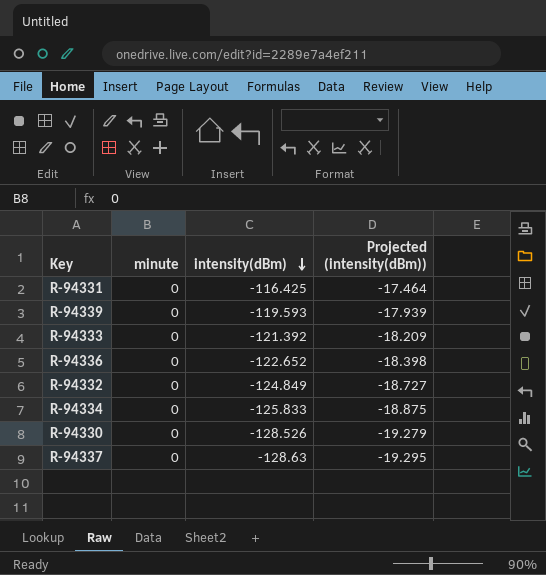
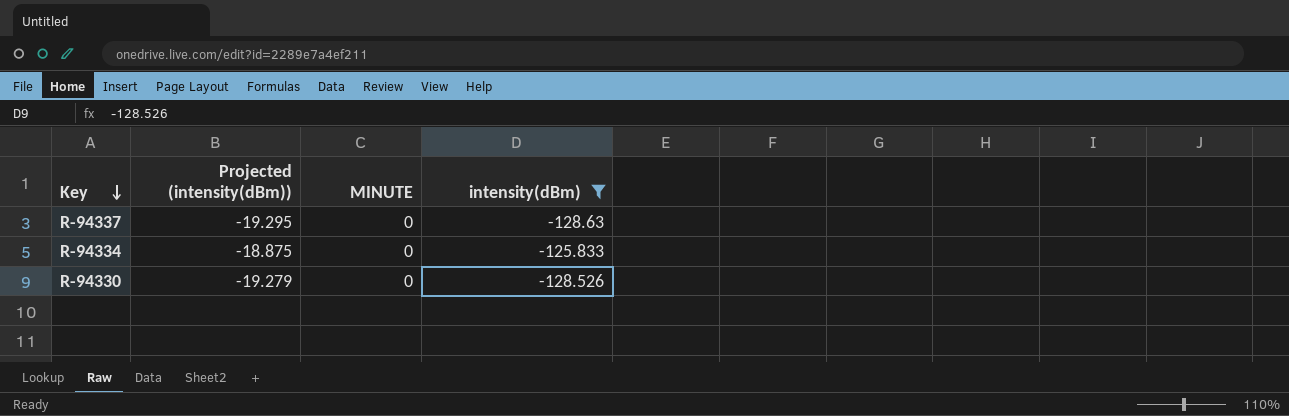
filter: none -> intensity(dBm) <= -125.833
row order: intensity(dBm) descending -> Key descending
column Projected (intensity(dBm)) | position: 4 -> 2
column name: minute -> MINUTE

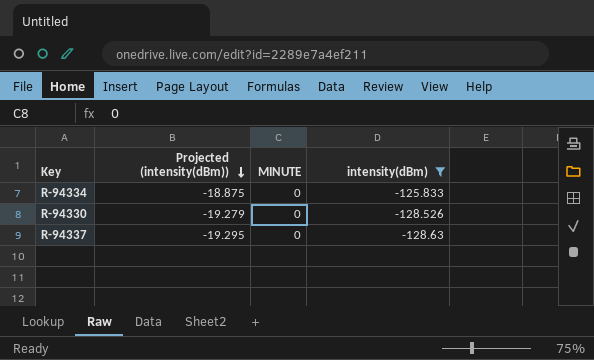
row order: Key descending -> Projected (intensity(dBm)) descending

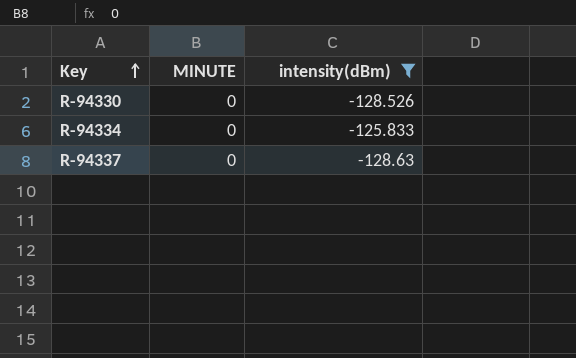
row order: Projected (intensity(dBm)) descending -> Key ascending
column Projected (intensity(dBm)) | formula: [intensity(dBm)] * 0.15 -> none

